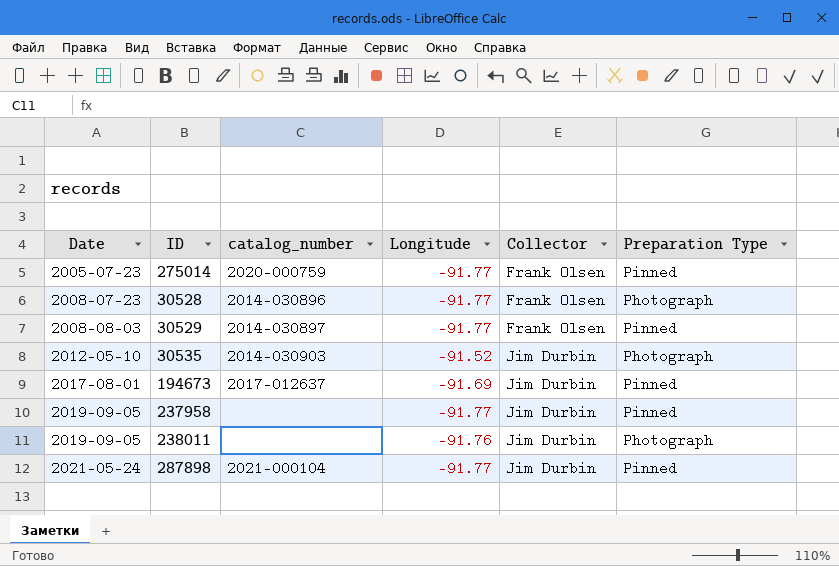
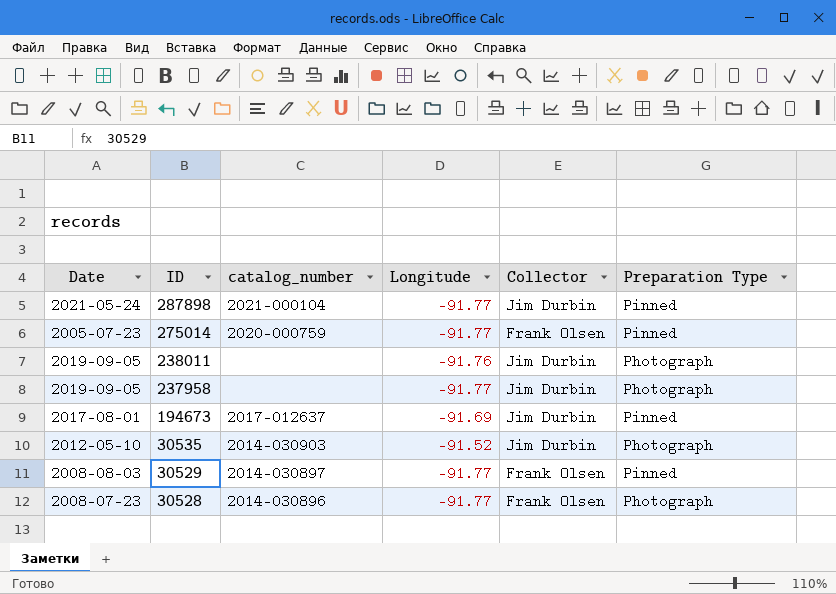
row order: Date ascending -> ID descending
237958 | Preparation Type: Pinned -> Photograph

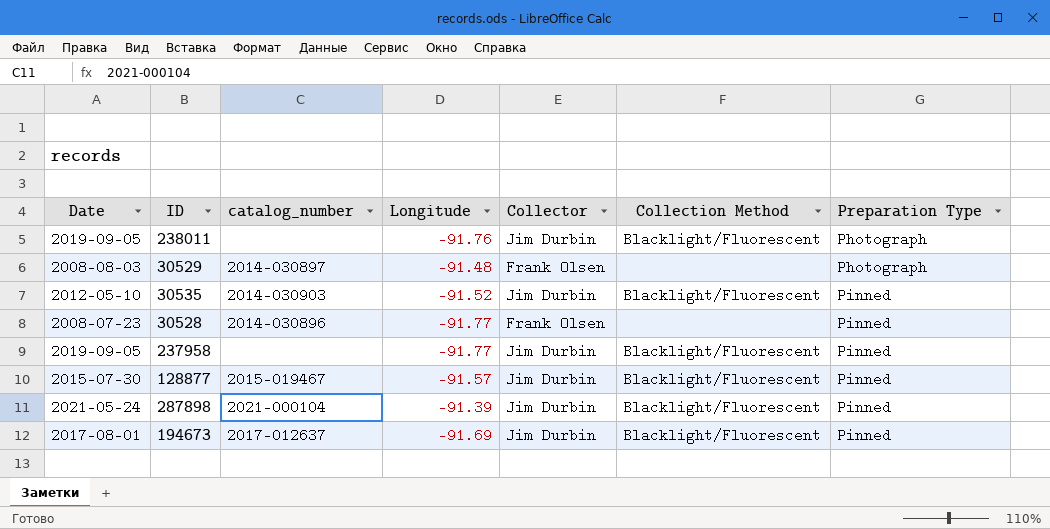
row order: ID descending -> Preparation Type ascending
column Collection Method | position: none -> 6
row 275014: 2005-07-23 | 2020-000759 | -91.77 | Frank Olsen | Pinned -> none
30529 | Longitude: -91.77 -> -91.48
30529 | Preparation Type: Pinned -> Photograph
30535 | Preparation Type: Photograph -> Pinned
30528 | Preparation Type: Photograph -> Pinned
237958 | Preparation Type: Photograph -> Pinned
row 128877: none -> 2015-07-30 | 2015-019467 | -91.57 | Jim Durbin | Blacklight/Fluorescent | Pinned
287898 | Longitude: -91.77 -> -91.39

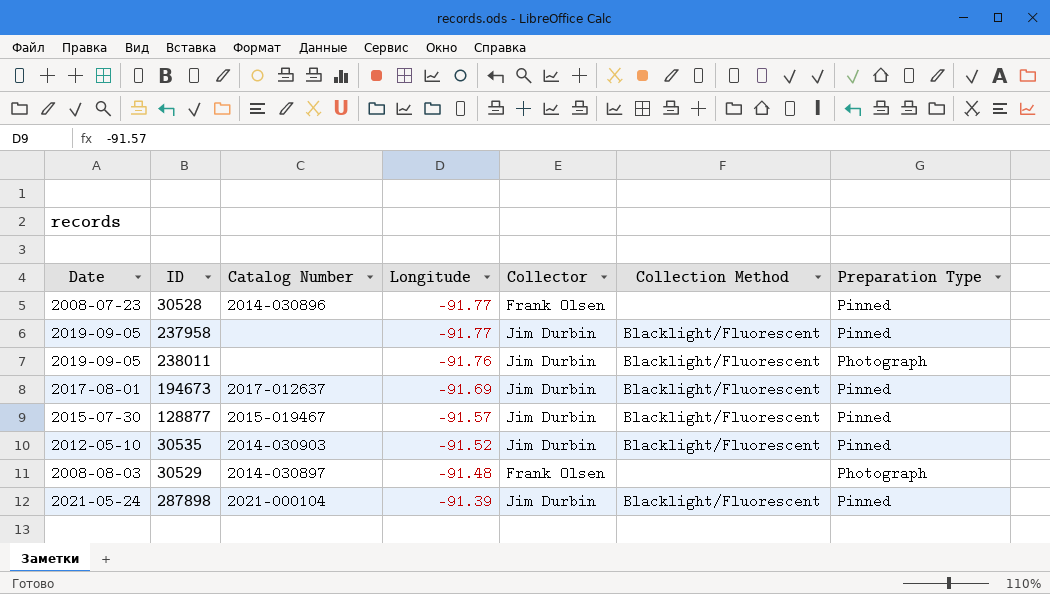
row order: Preparation Type ascending -> Longitude ascending
column name: catalog_number -> Catalog Number

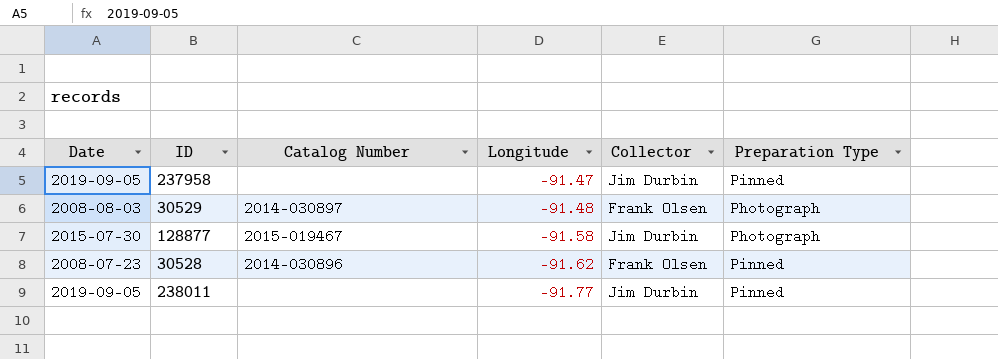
row order: Longitude ascending -> Longitude descending
column Collection Method | position: 6 -> none
row 194673: 2017-08-01 | 2017-012637 | -91.69 | Jim Durbin | Blacklight/Fluorescent | Pinned -> none
row 30535: 2012-05-10 | 2014-030903 | -91.52 | Jim Durbin | Blacklight/Fluorescent | Pinned -> none
row 287898: 2021-05-24 | 2021-000104 | -91.39 | Jim Durbin | Blacklight/Fluorescent | Pinned -> none
237958 | Longitude: -91.77 -> -91.47
128877 | Longitude: -91.57 -> -91.58
128877 | Preparation Type: Pinned -> Photograph
30528 | Longitude: -91.77 -> -91.62
238011 | Longitude: -91.76 -> -91.77
238011 | Preparation Type: Photograph -> Pinned

